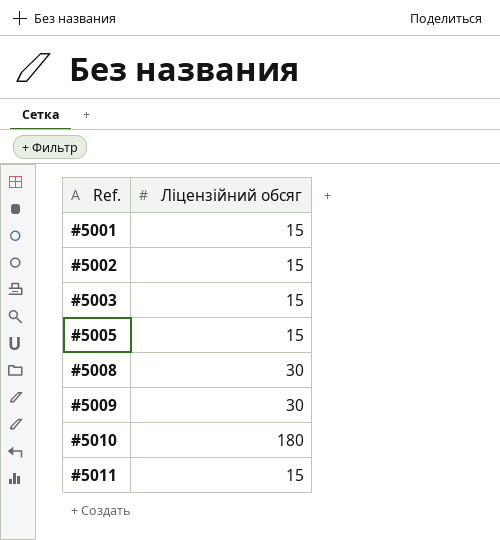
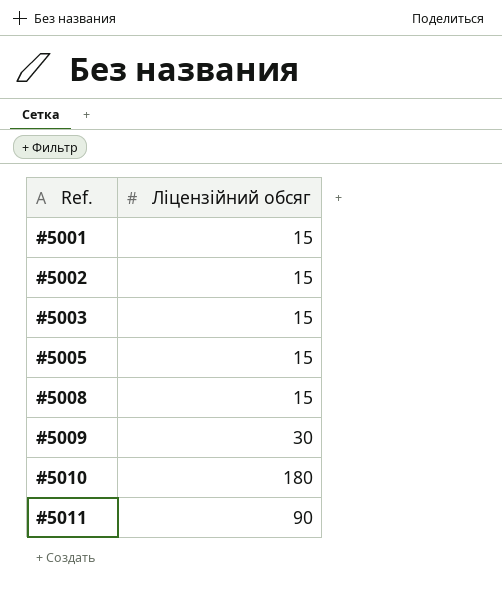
#5008 | Ліцензійний обсяг: 30 -> 15
#5011 | Ліцензійний обсяг: 15 -> 90

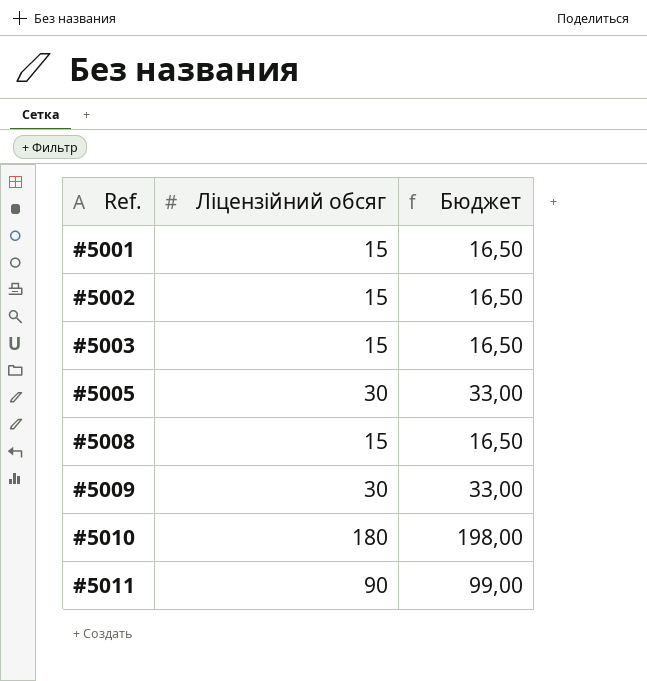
column Бюджет | formula: none -> [Ліцензійний обсяг] * 1,1
#5005 | Ліцензійний обсяг: 15 -> 30

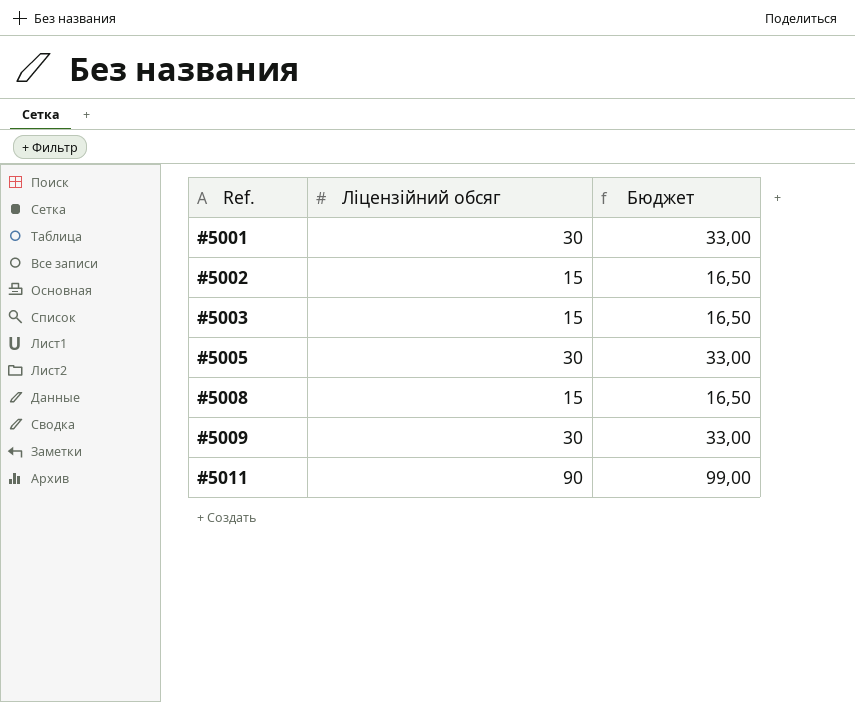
row #5010: 180 | 198,00 -> none
#5001 | Ліцензійний обсяг: 15 -> 30
#5001 | Бюджет: 16,50 -> 33,00

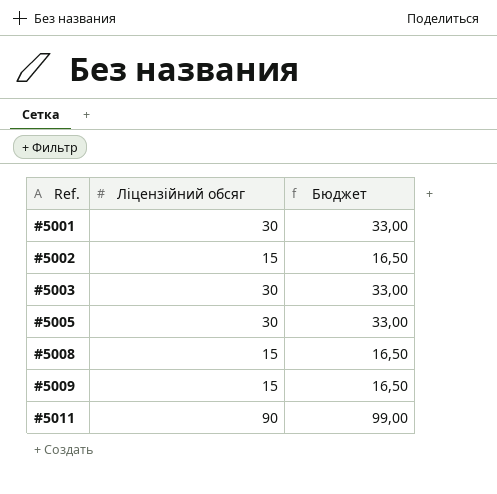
#5003 | Ліцензійний обсяг: 15 -> 30
#5003 | Бюджет: 16,50 -> 33,00
#5009 | Ліцензійний обсяг: 30 -> 15
#5009 | Бюджет: 33,00 -> 16,50

